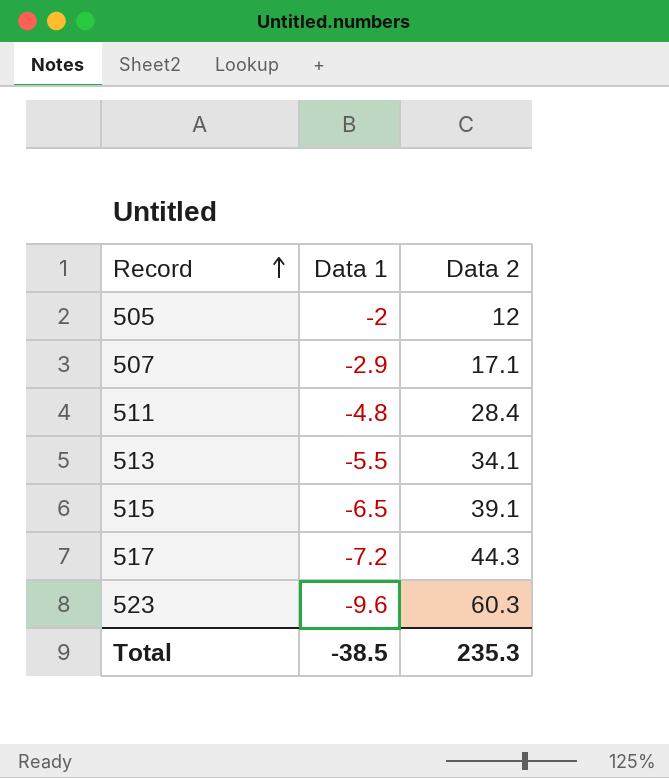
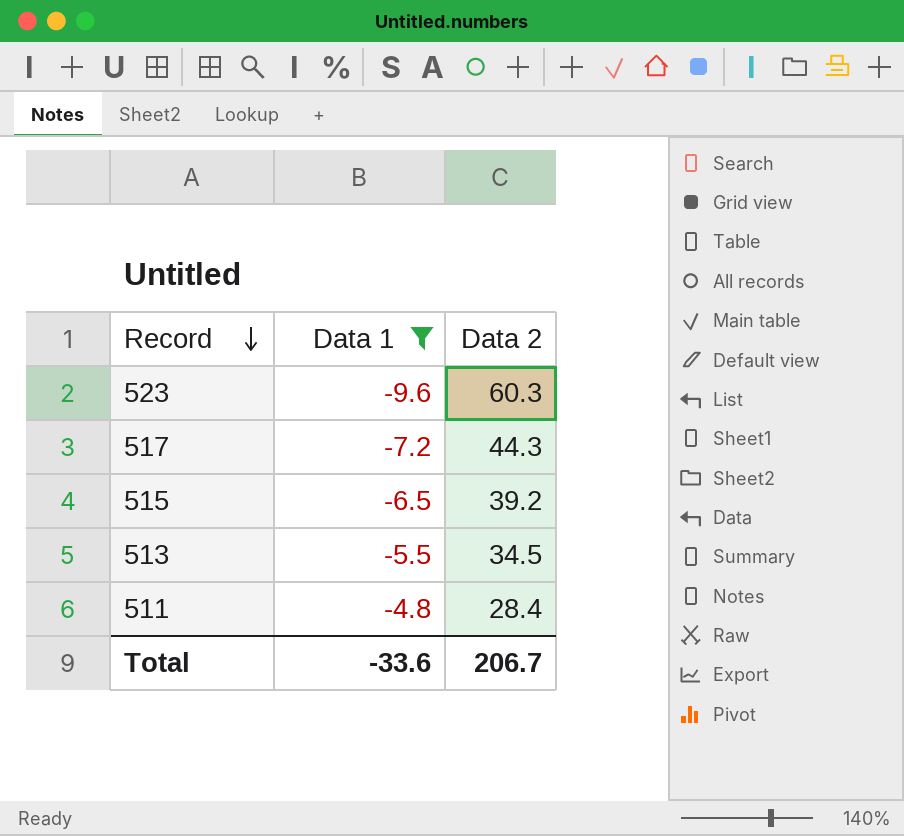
filter: none -> Data 1 <= -4.8
row order: Record ascending -> Record descending
515 | Data 2: 39.1 -> 39.2
513 | Data 2: 34.1 -> 34.5
Total | Data 1: -38.5 -> -33.6
Total | Data 2: 235.3 -> 206.7

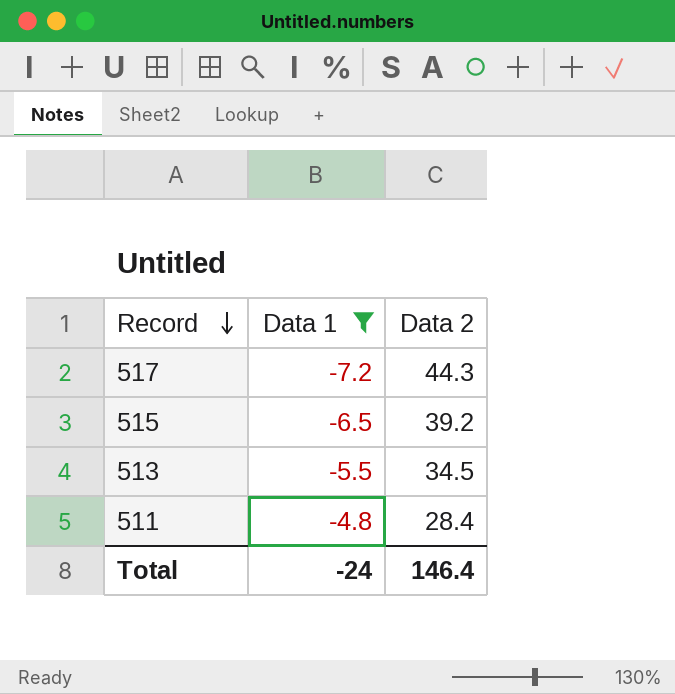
row 523: -9.6 | 60.3 -> none
Total | Data 1: -33.6 -> -24
Total | Data 2: 206.7 -> 146.4

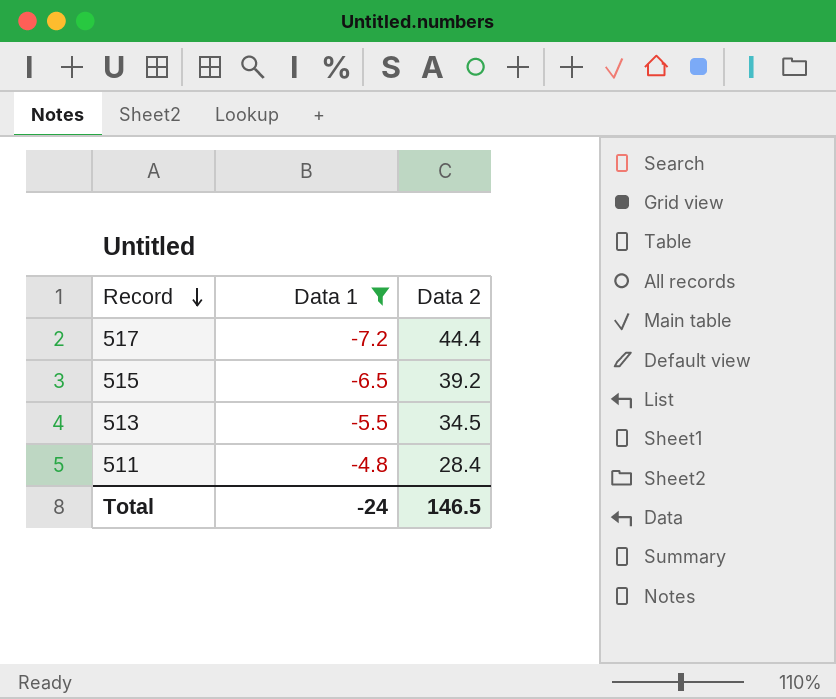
517 | Data 2: 44.3 -> 44.4
Total | Data 2: 146.4 -> 146.5

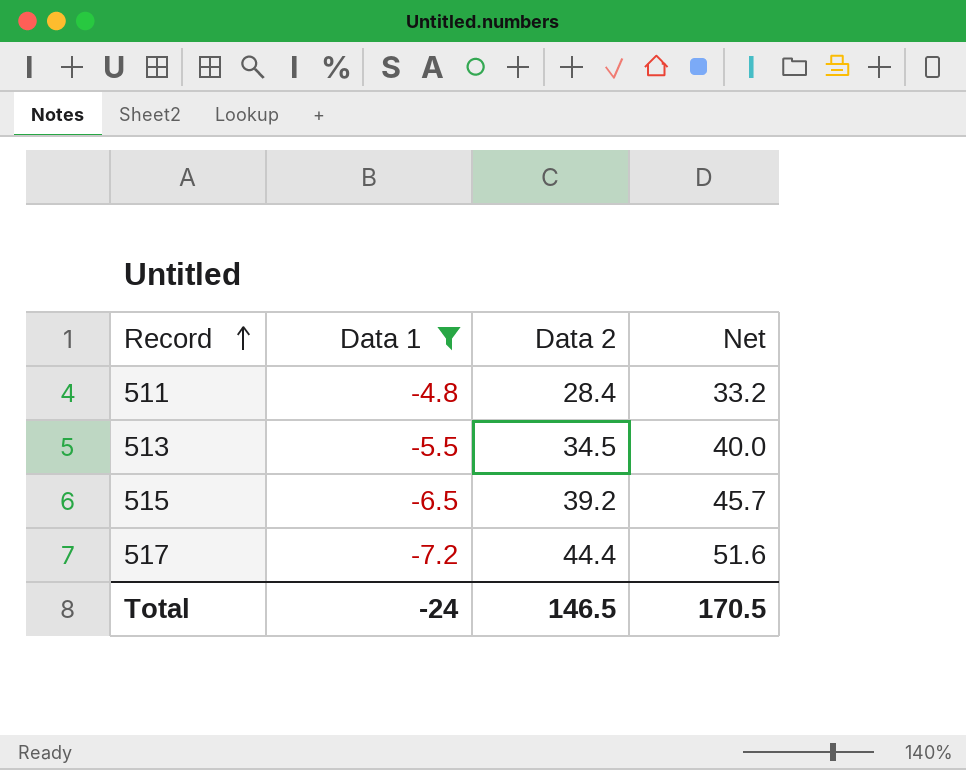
row order: Record descending -> Record ascending
column Net | formula: none -> [Data 2] - [Data 1]

